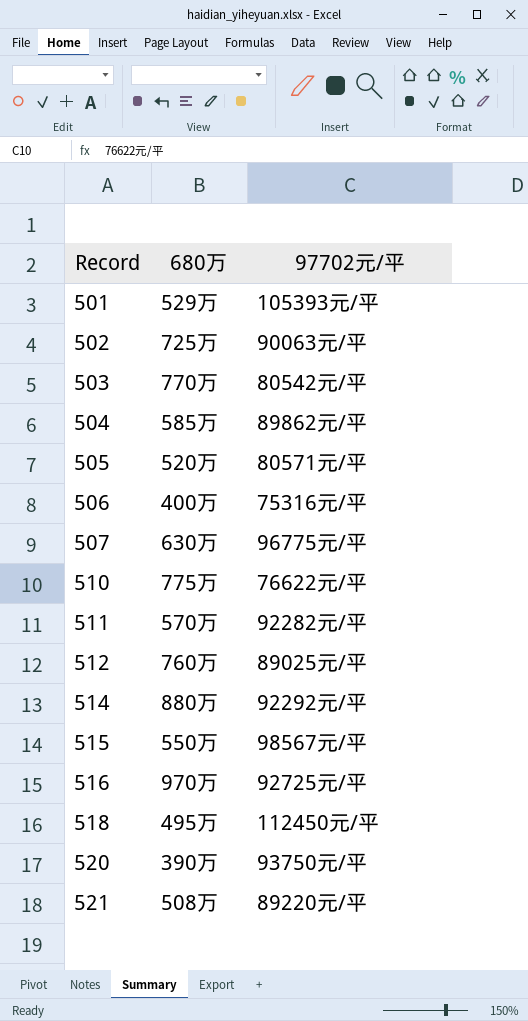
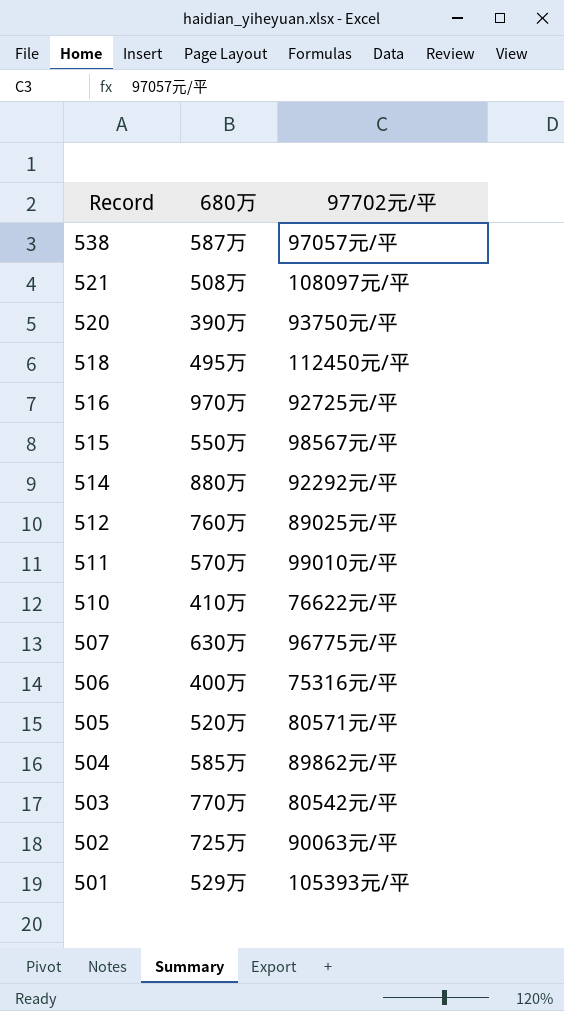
row order: Record ascending -> Record descending
row 538: none -> 587万 | 97057元/平
521 | 97702元/平: 89220元/平 -> 108097元/平
511 | 97702元/平: 92282元/平 -> 99010元/平
510 | 680万: 775万 -> 410万

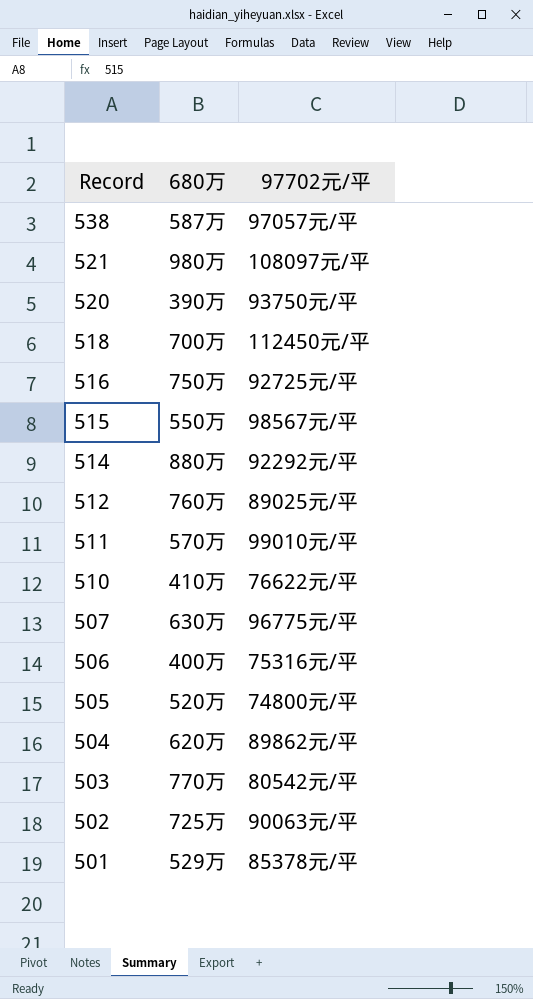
521 | 680万: 508万 -> 980万
518 | 680万: 495万 -> 700万
516 | 680万: 970万 -> 750万
505 | 97702元/平: 80571元/平 -> 74800元/平
504 | 680万: 585万 -> 620万
501 | 97702元/平: 105393元/平 -> 85378元/平

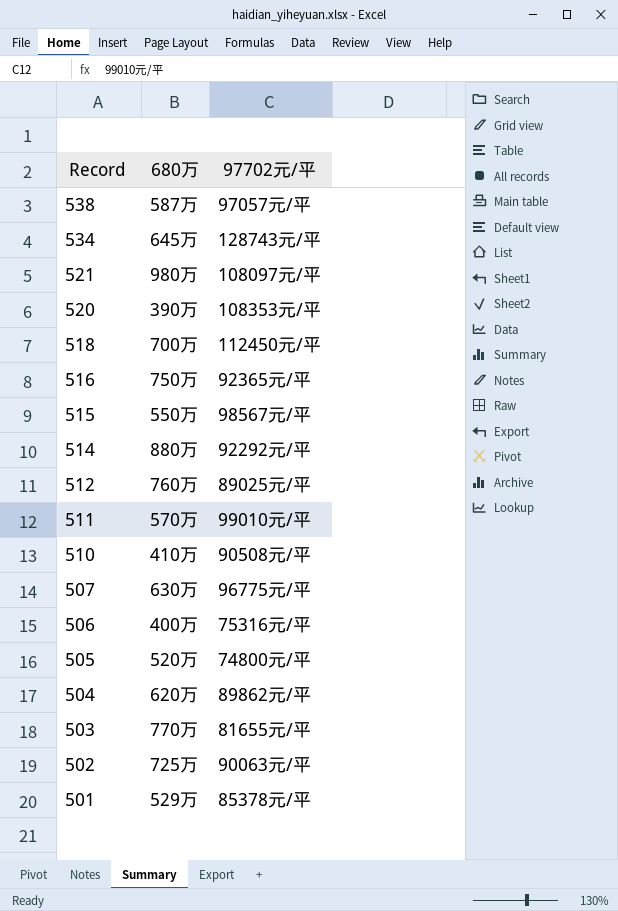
row 534: none -> 645万 | 128743元/平
520 | 97702元/平: 93750元/平 -> 108353元/平
516 | 97702元/平: 92725元/平 -> 92365元/平
510 | 97702元/平: 76622元/平 -> 90508元/平
503 | 97702元/平: 80542元/平 -> 81655元/平

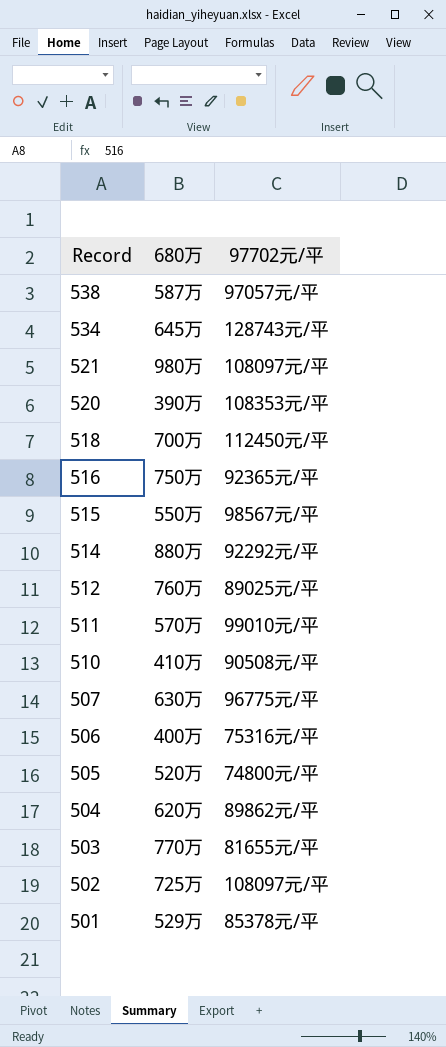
502 | 97702元/平: 90063元/平 -> 108097元/平

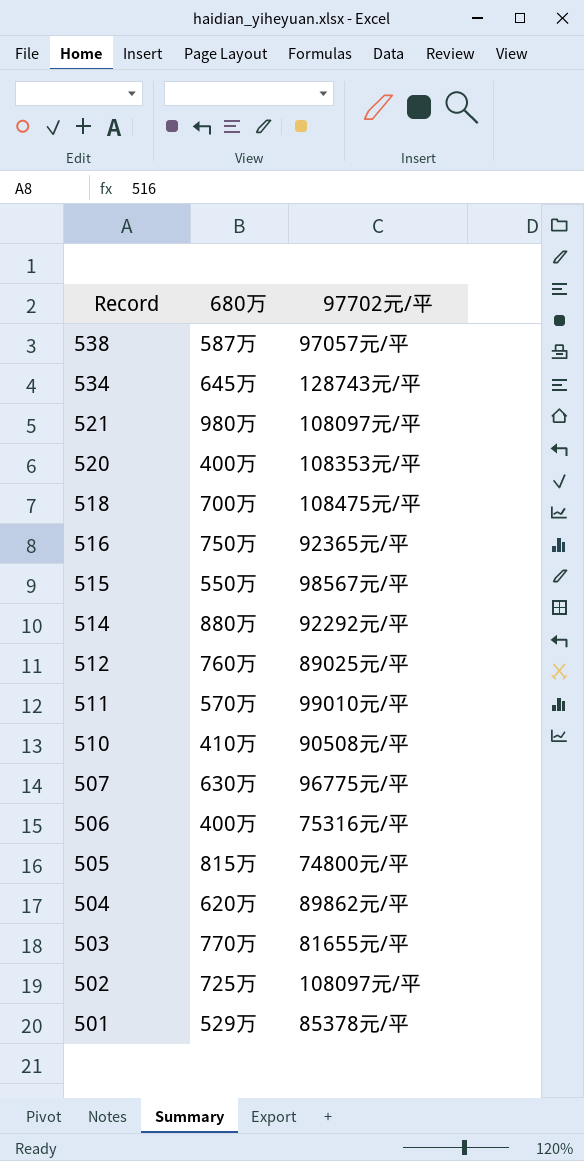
520 | 680万: 390万 -> 400万
518 | 97702元/平: 112450元/平 -> 108475元/平
505 | 680万: 520万 -> 815万

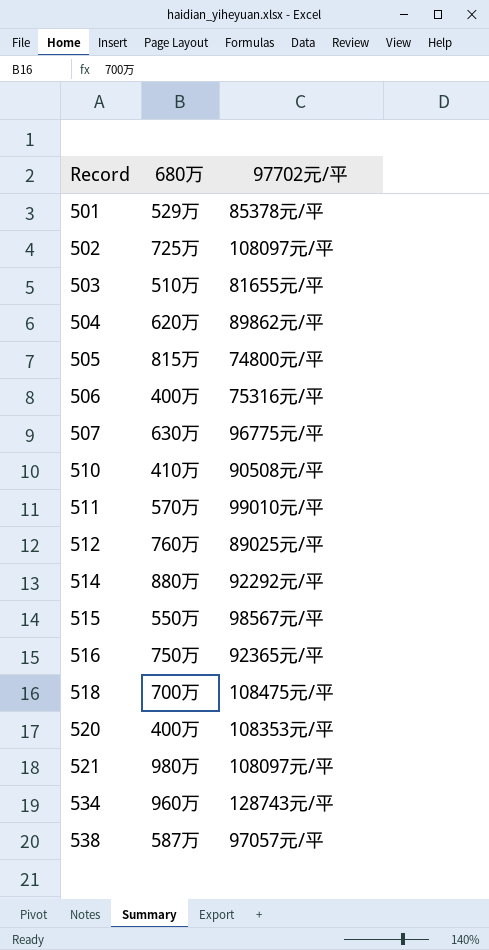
row order: Record descending -> Record ascending
503 | 680万: 770万 -> 510万
534 | 680万: 645万 -> 960万

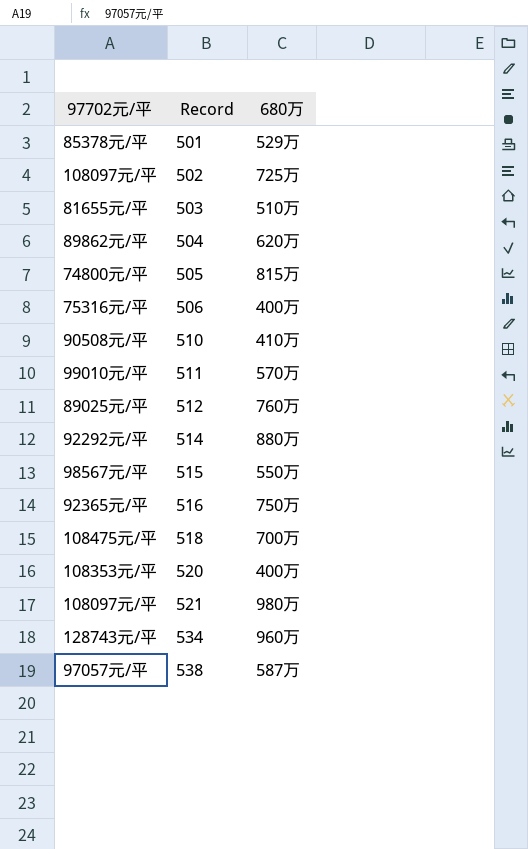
column 97702元/平 | position: 3 -> 1
row 507: 630万 | 96775元/平 -> none

